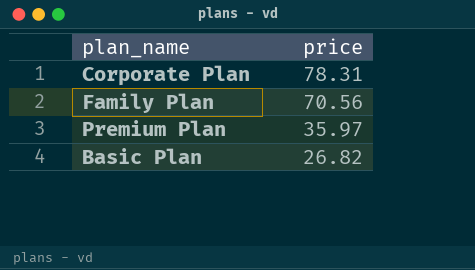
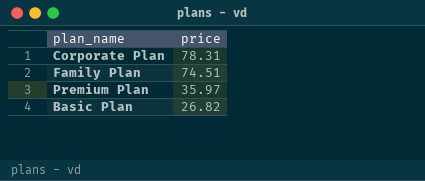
Family Plan | price: 70.56 -> 74.51

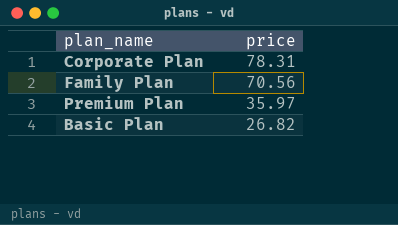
Family Plan | price: 74.51 -> 70.56

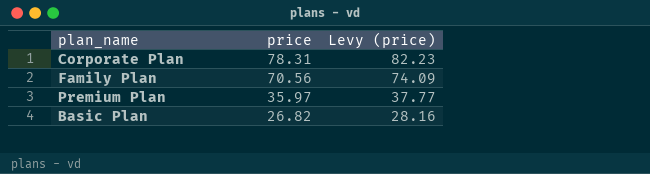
column Levy (price) | formula: none -> [price] * 1.05

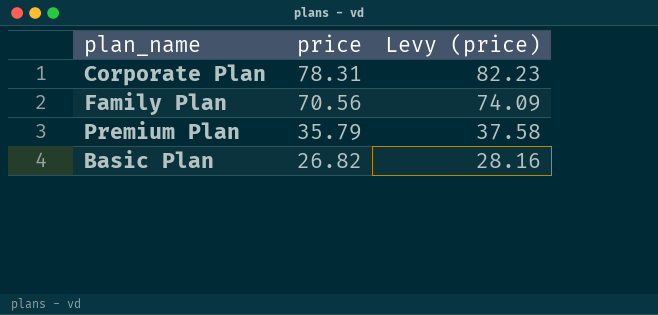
Premium Plan | price: 35.97 -> 35.79
Premium Plan | Levy (price): 37.77 -> 37.58

